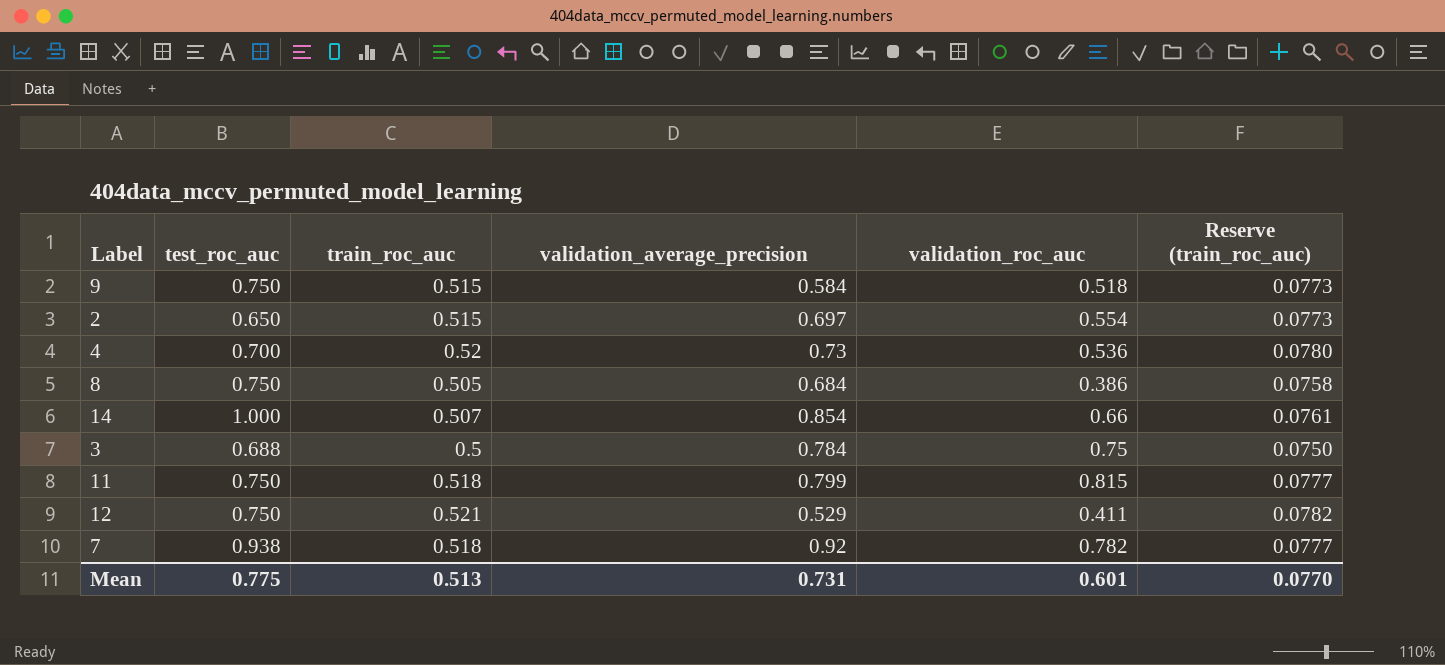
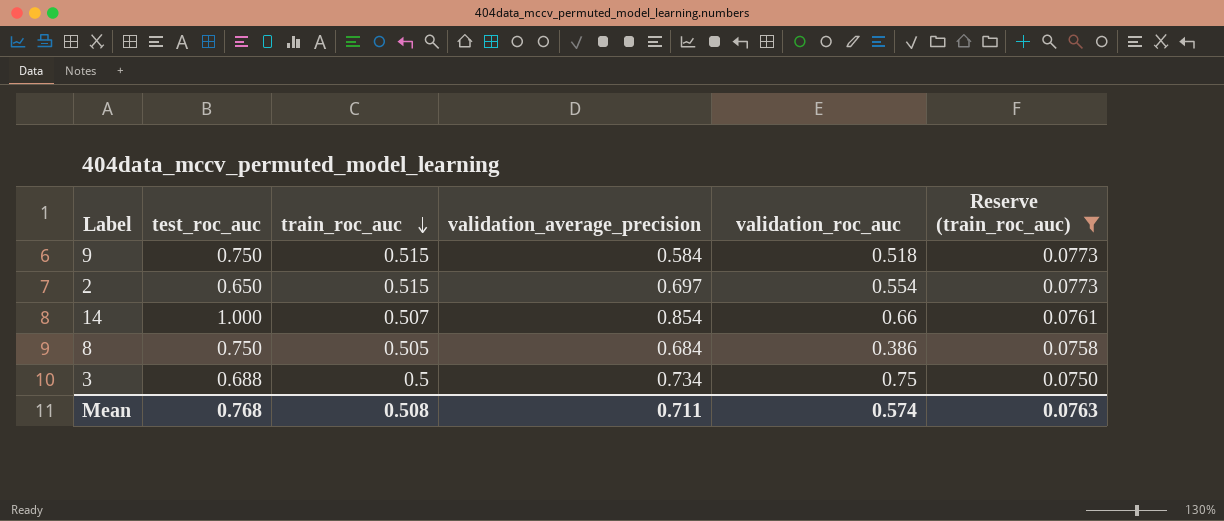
filter: none -> Reserve (train_roc_auc) <= 0.0773
row order: none -> train_roc_auc descending
3 | validation_average_precision: 0.784 -> 0.734
Mean | test_roc_auc: 0.775 -> 0.768
Mean | train_roc_auc: 0.513 -> 0.508
Mean | validation_average_precision: 0.731 -> 0.711
Mean | validation_roc_auc: 0.601 -> 0.574
Mean | Reserve (train_roc_auc): 0.0770 -> 0.0763

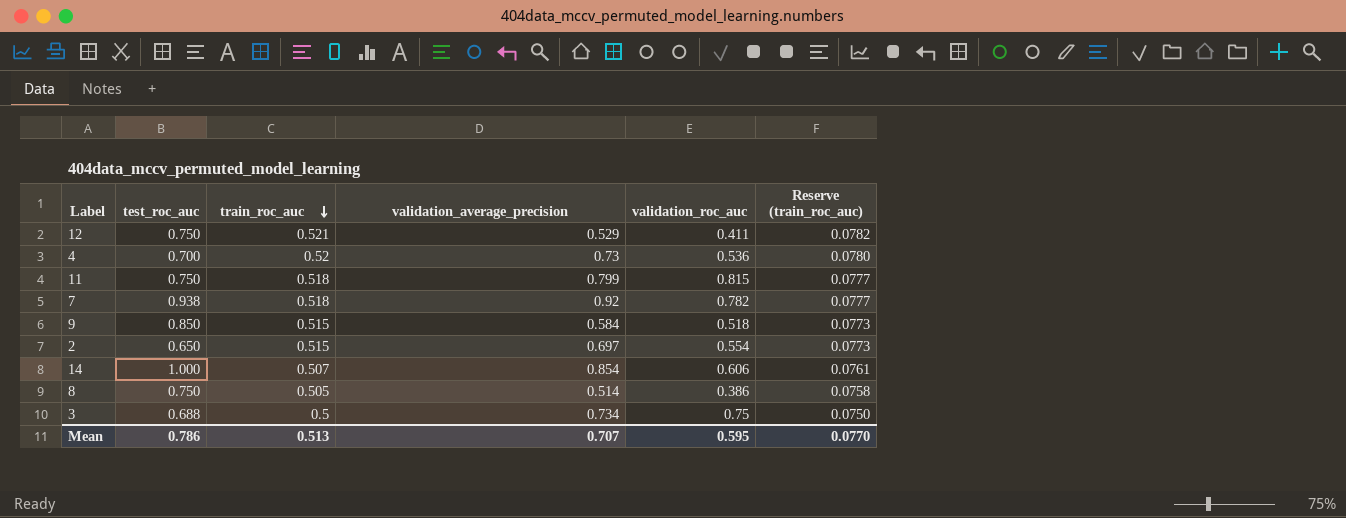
filter: Reserve (train_roc_auc) <= 0.0773 -> none
9 | test_roc_auc: 0.750 -> 0.850
14 | validation_roc_auc: 0.66 -> 0.606
8 | validation_average_precision: 0.684 -> 0.514
Mean | test_roc_auc: 0.768 -> 0.786
Mean | train_roc_auc: 0.508 -> 0.513
Mean | validation_average_precision: 0.711 -> 0.707
Mean | validation_roc_auc: 0.574 -> 0.595
Mean | Reserve (train_roc_auc): 0.0763 -> 0.0770

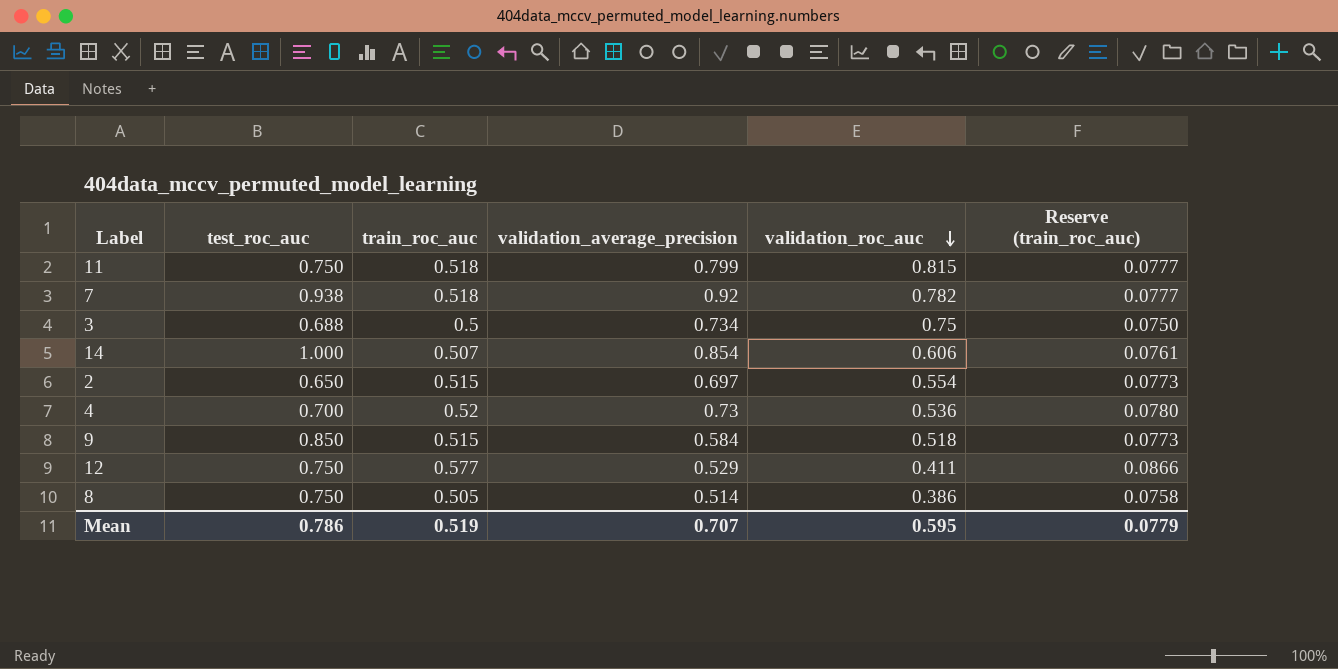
row order: train_roc_auc descending -> validation_roc_auc descending
12 | train_roc_auc: 0.521 -> 0.577
12 | Reserve (train_roc_auc): 0.0782 -> 0.0866
Mean | train_roc_auc: 0.513 -> 0.519
Mean | Reserve (train_roc_auc): 0.0770 -> 0.0779

